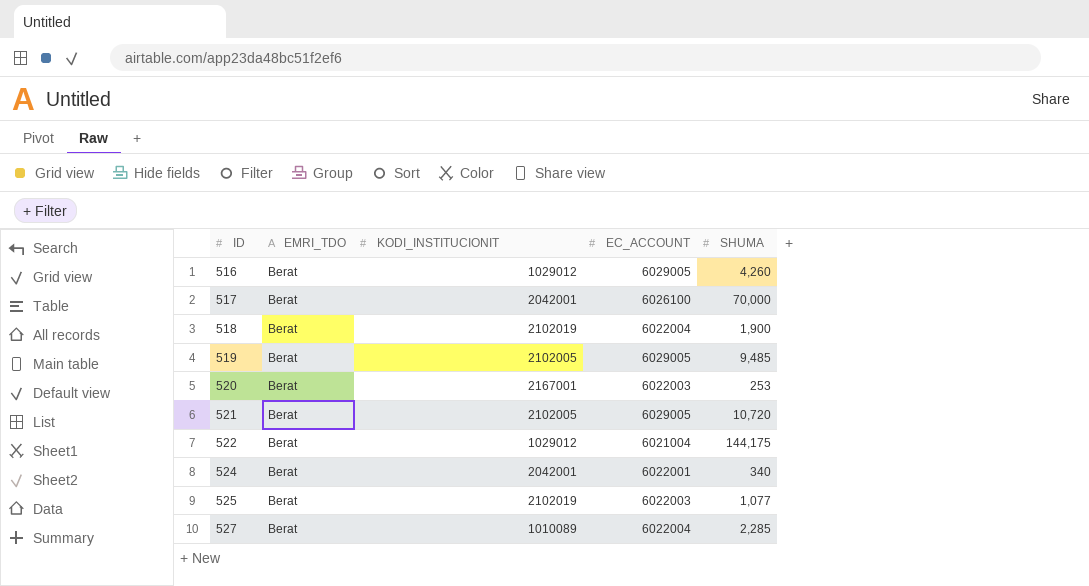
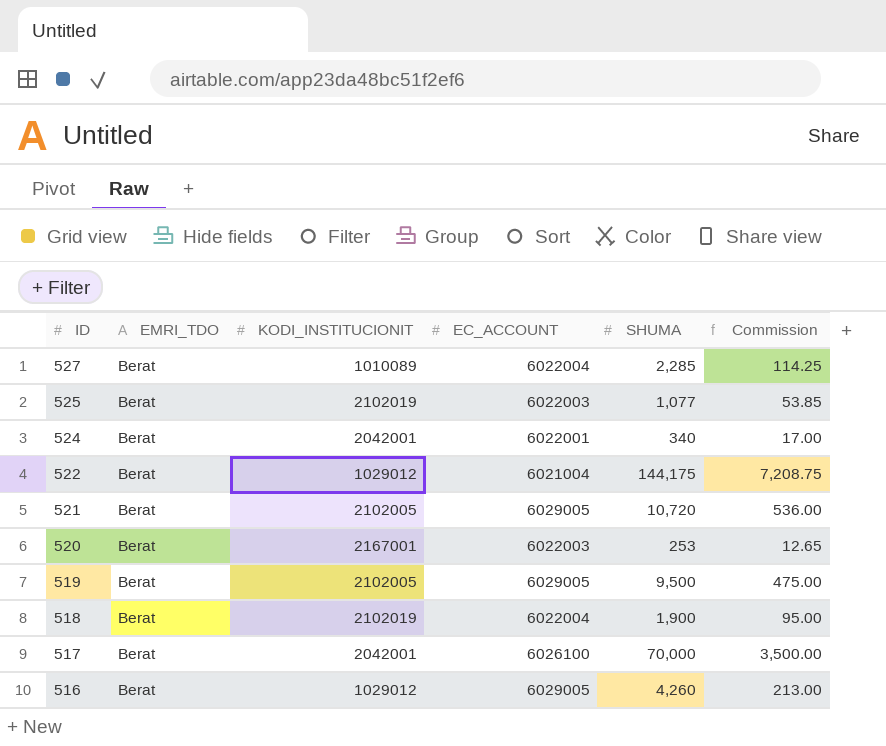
row order: ID ascending -> ID descending
column Commission | formula: none -> [SHUMA] * 0.05
519 | SHUMA: 9,485 -> 9,500

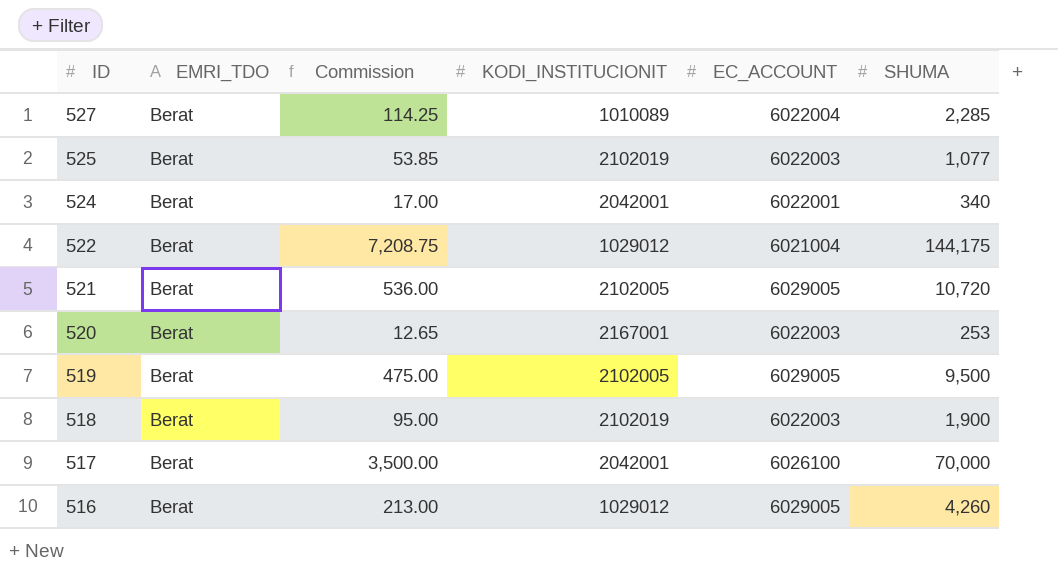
column Commission | position: 6 -> 3
518 | EC_ACCOUNT: 6022004 -> 6022003

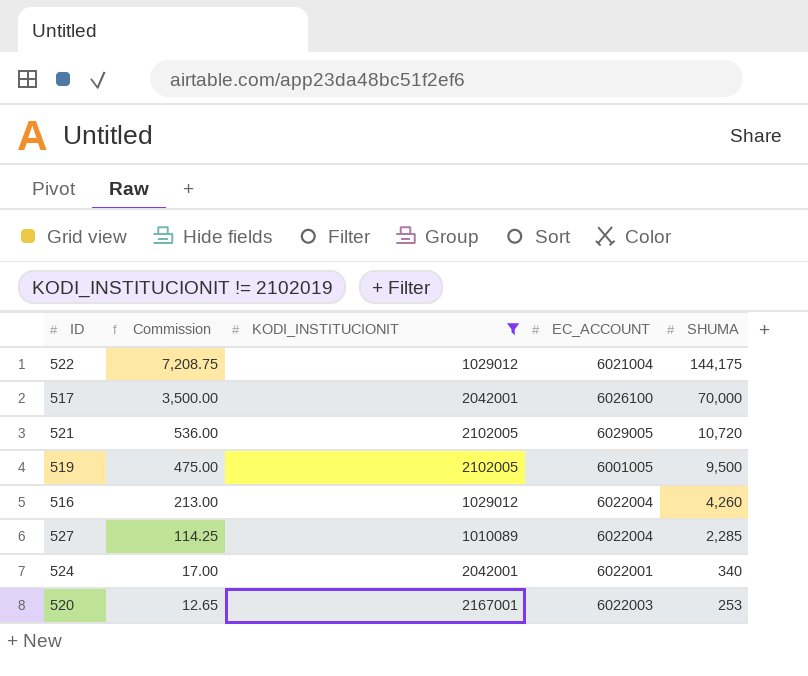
filter: none -> KODI_INSTITUCIONIT != 2102019
row order: ID descending -> Commission descending
column EMRI_TDO | position: 2 -> none
519 | EC_ACCOUNT: 6029005 -> 6001005
516 | EC_ACCOUNT: 6029005 -> 6022004

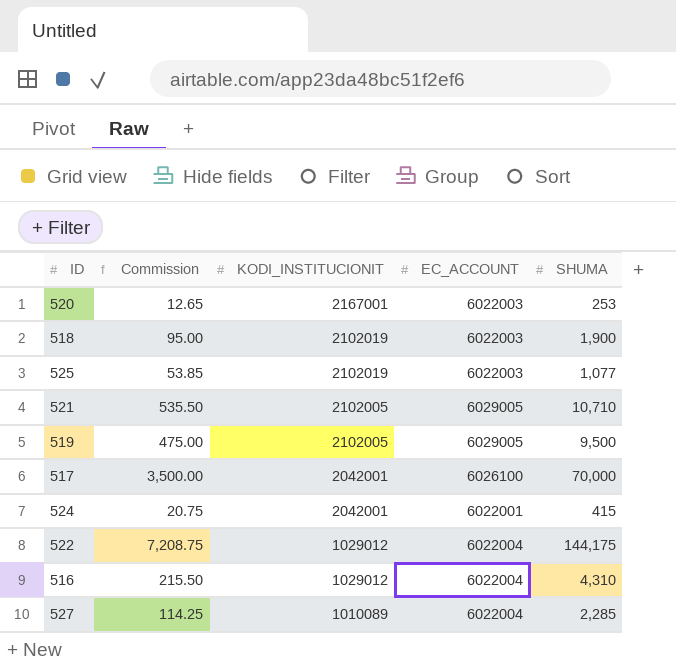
filter: KODI_INSTITUCIONIT != 2102019 -> none
row order: Commission descending -> KODI_INSTITUCIONIT descending
521 | Commission: 536.00 -> 535.50
521 | SHUMA: 10,720 -> 10,710
519 | EC_ACCOUNT: 6001005 -> 6029005
524 | Commission: 17.00 -> 20.75
524 | SHUMA: 340 -> 415
522 | EC_ACCOUNT: 6021004 -> 6022004
516 | Commission: 213.00 -> 215.50
516 | SHUMA: 4,260 -> 4,310

